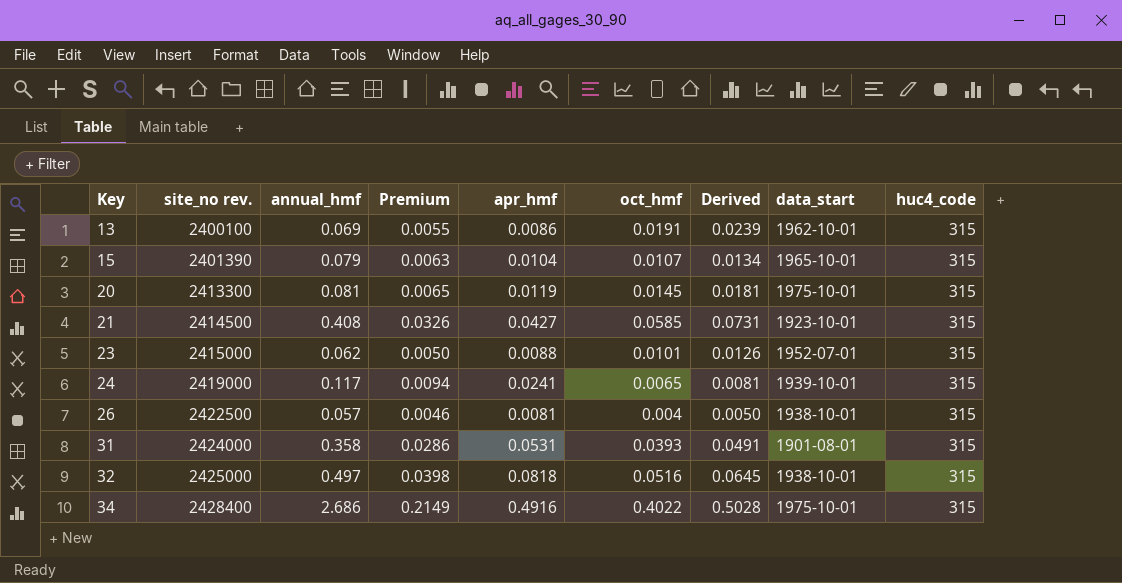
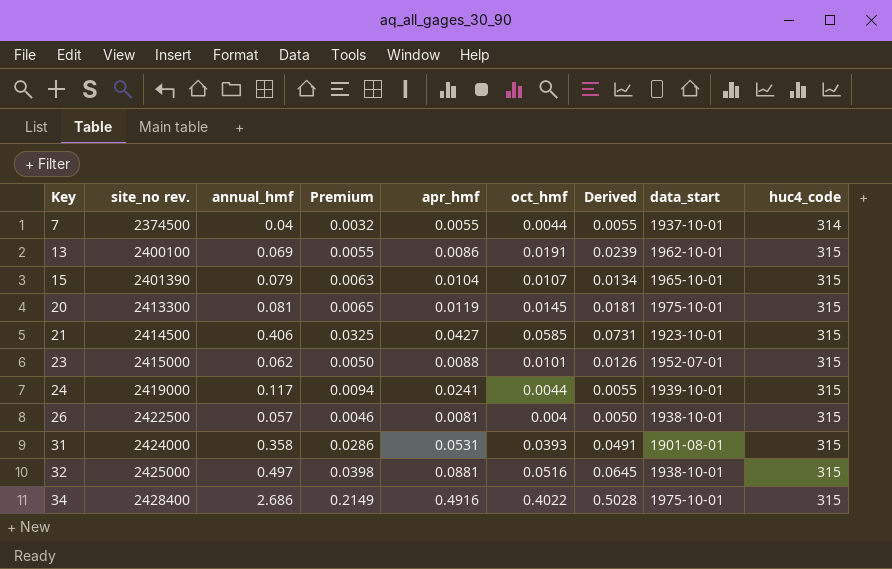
row 7: none -> 2374500 | 0.04 | 0.0032 | 0.0055 | 0.0044 | 0.0055 | 1937-10-01 | 314
21 | annual_hmf: 0.408 -> 0.406
21 | Premium: 0.0326 -> 0.0325
24 | oct_hmf: 0.0065 -> 0.0044
24 | Derived: 0.0081 -> 0.0055
32 | apr_hmf: 0.0818 -> 0.0881

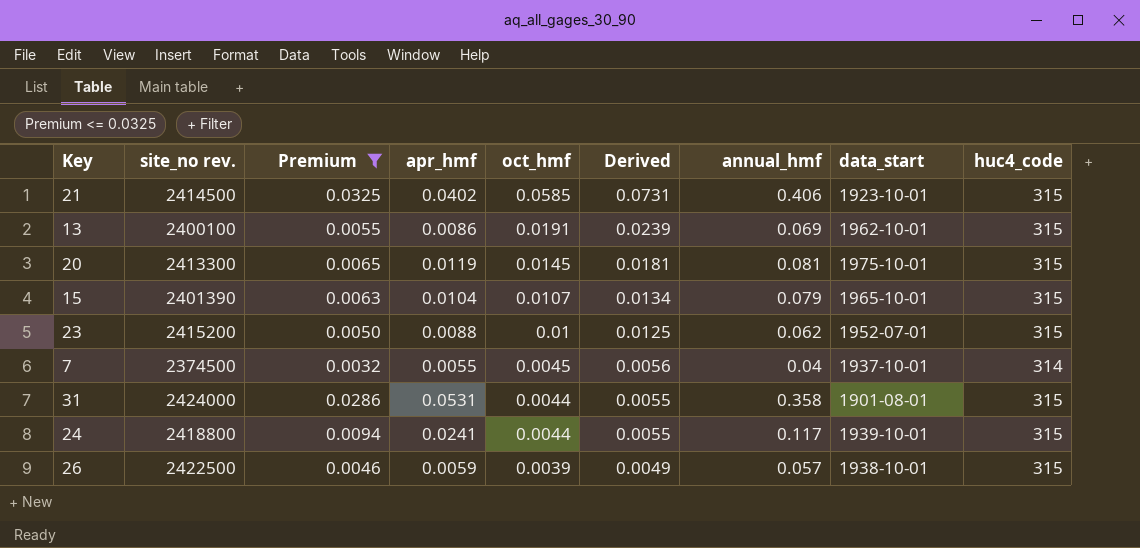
filter: none -> Premium <= 0.0325
row order: Key ascending -> oct_hmf descending
column annual_hmf | position: 3 -> 7
21 | apr_hmf: 0.0427 -> 0.0402
23 | site_no rev.: 2415000 -> 2415200
23 | oct_hmf: 0.0101 -> 0.01
23 | Derived: 0.0126 -> 0.0125
7 | oct_hmf: 0.0044 -> 0.0045
7 | Derived: 0.0055 -> 0.0056
31 | oct_hmf: 0.0393 -> 0.0044
31 | Derived: 0.0491 -> 0.0055
24 | site_no rev.: 2419000 -> 2418800
26 | apr_hmf: 0.0081 -> 0.0059
26 | oct_hmf: 0.004 -> 0.0039
26 | Derived: 0.0050 -> 0.0049

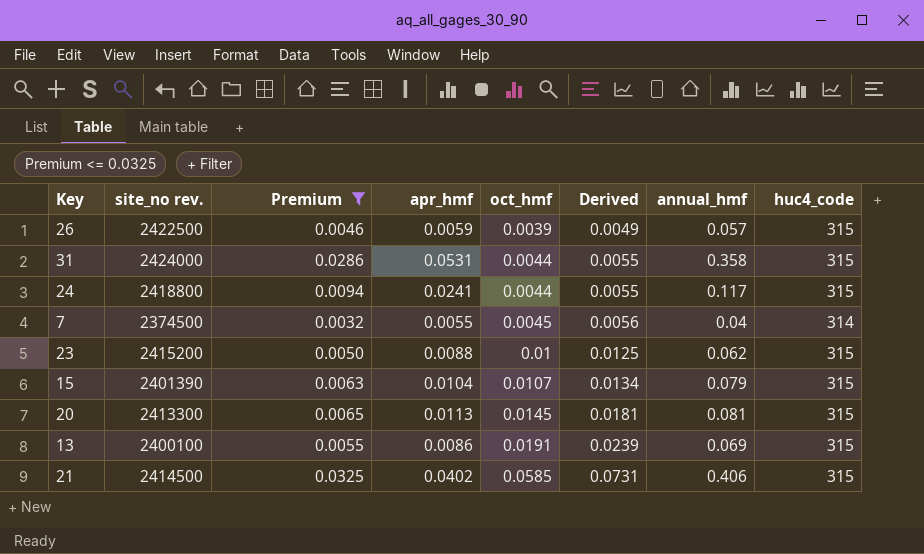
row order: oct_hmf descending -> oct_hmf ascending
column data_start | position: 8 -> none
20 | apr_hmf: 0.0119 -> 0.0113

